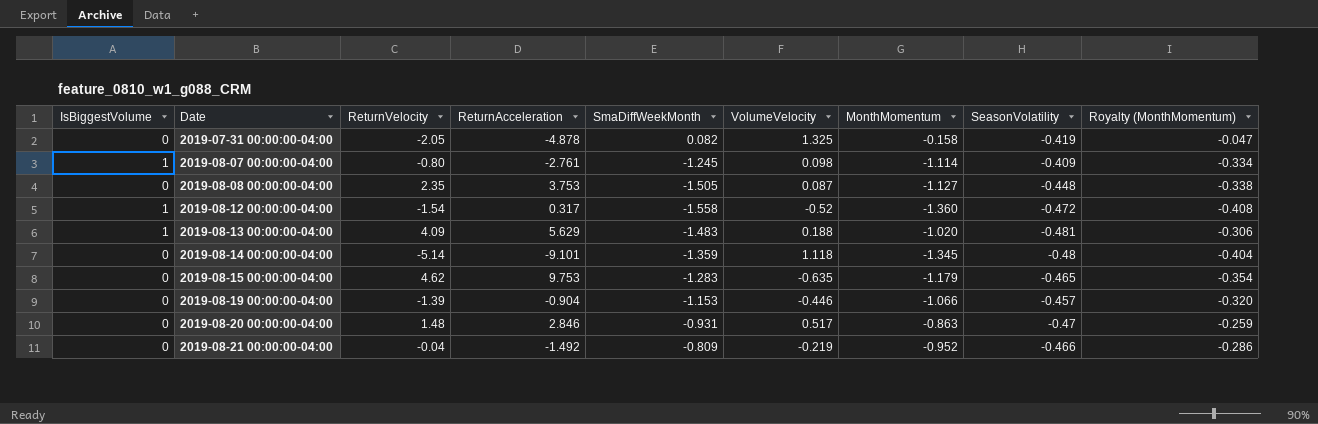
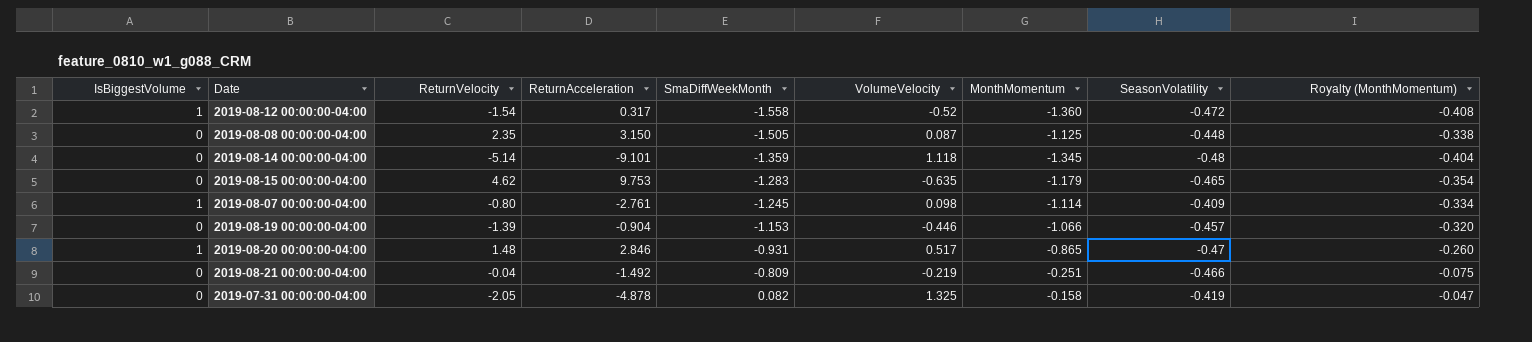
row order: Date ascending -> SmaDiffWeekMonth ascending
row 2019-08-13 00:00:00-04:00: 1 | 4.09 | 5.629 | -1.483 | 0.188 | -1.020 | -0.481 | -0.306 -> none
2019-08-08 00:00:00-04:00 | ReturnAcceleration: 3.753 -> 3.150
2019-08-08 00:00:00-04:00 | MonthMomentum: -1.127 -> -1.125
2019-08-20 00:00:00-04:00 | IsBiggestVolume: 0 -> 1
2019-08-20 00:00:00-04:00 | MonthMomentum: -0.863 -> -0.865
2019-08-20 00:00:00-04:00 | Royalty (MonthMomentum): -0.259 -> -0.260
2019-08-21 00:00:00-04:00 | MonthMomentum: -0.952 -> -0.251
2019-08-21 00:00:00-04:00 | Royalty (MonthMomentum): -0.286 -> -0.075

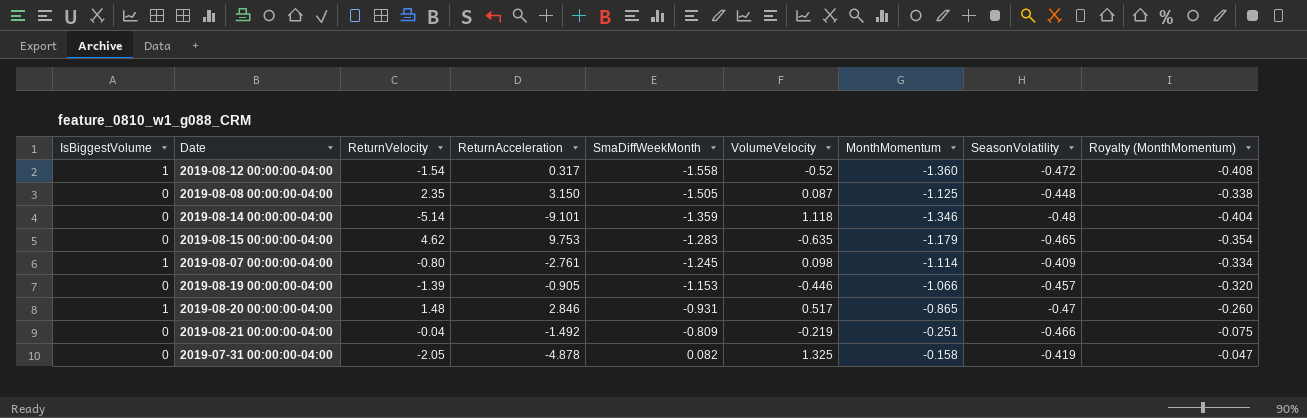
2019-08-14 00:00:00-04:00 | MonthMomentum: -1.345 -> -1.346
2019-08-19 00:00:00-04:00 | ReturnAcceleration: -0.904 -> -0.905

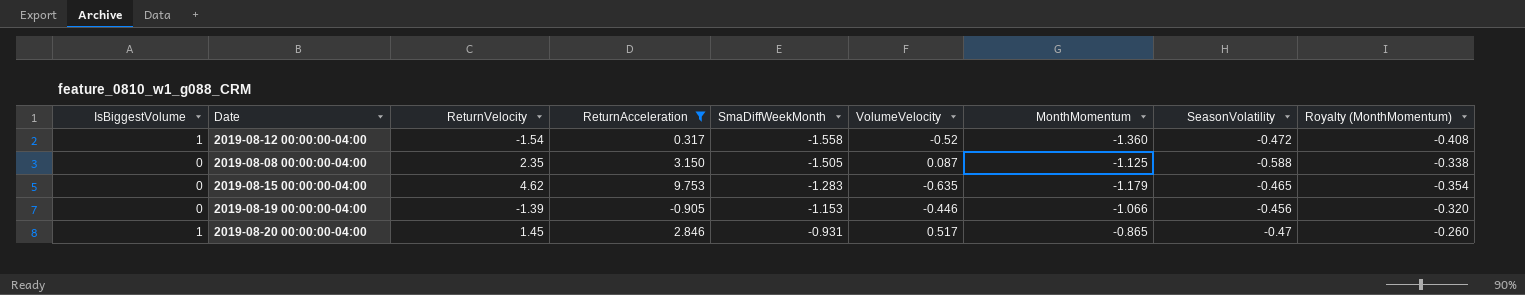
filter: none -> ReturnAcceleration >= -0.905
2019-08-08 00:00:00-04:00 | SeasonVolatility: -0.448 -> -0.588
2019-08-19 00:00:00-04:00 | SeasonVolatility: -0.457 -> -0.456
2019-08-20 00:00:00-04:00 | ReturnVelocity: 1.48 -> 1.45

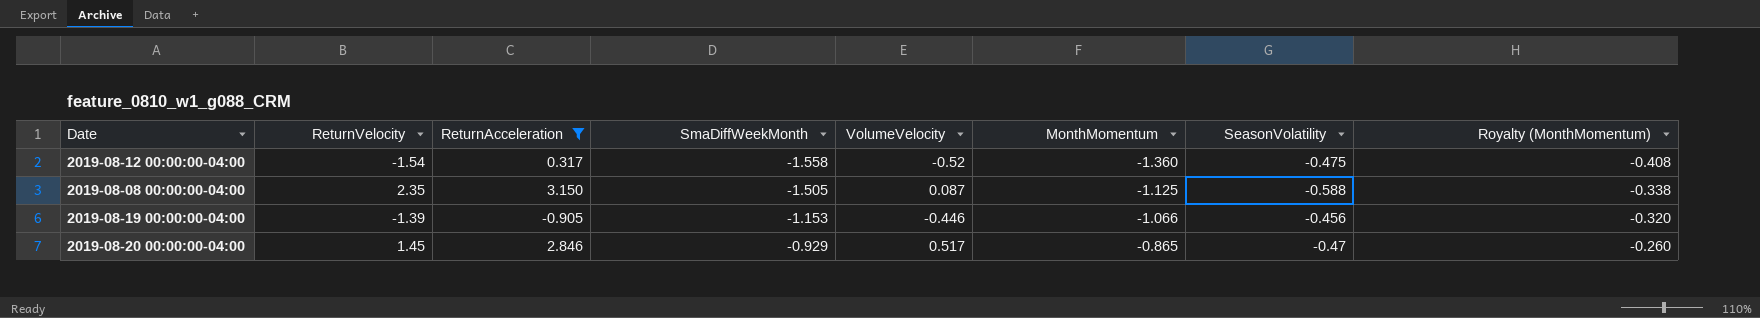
column IsBiggestVolume | position: 1 -> none
row 2019-08-15 00:00:00-04:00: 0 | 4.62 | 9.753 | -1.283 | -0.635 | -1.179 | -0.465 | -0.354 -> none
2019-08-12 00:00:00-04:00 | SeasonVolatility: -0.472 -> -0.475
2019-08-20 00:00:00-04:00 | SmaDiffWeekMonth: -0.931 -> -0.929

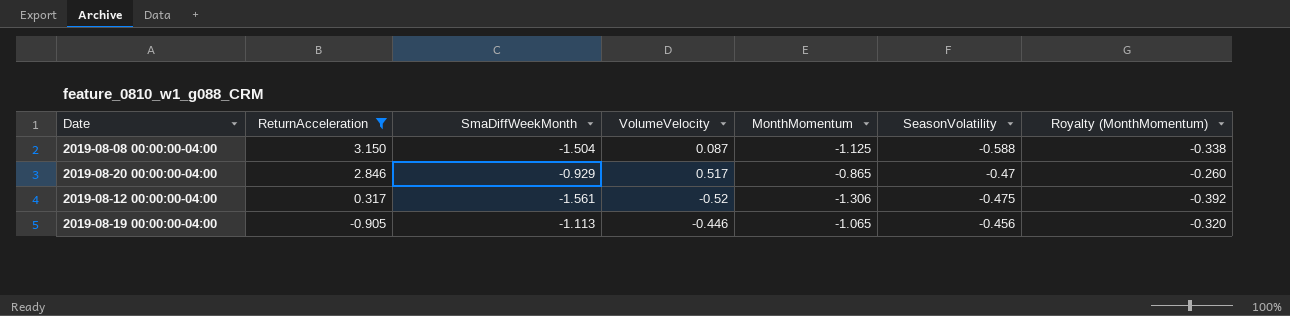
row order: SmaDiffWeekMonth ascending -> ReturnAcceleration descending
column ReturnVelocity | position: 2 -> none
2019-08-08 00:00:00-04:00 | SmaDiffWeekMonth: -1.505 -> -1.504
2019-08-12 00:00:00-04:00 | SmaDiffWeekMonth: -1.558 -> -1.561
2019-08-12 00:00:00-04:00 | MonthMomentum: -1.360 -> -1.306
2019-08-12 00:00:00-04:00 | Royalty (MonthMomentum): -0.408 -> -0.392
2019-08-19 00:00:00-04:00 | SmaDiffWeekMonth: -1.153 -> -1.113
2019-08-19 00:00:00-04:00 | MonthMomentum: -1.066 -> -1.065

